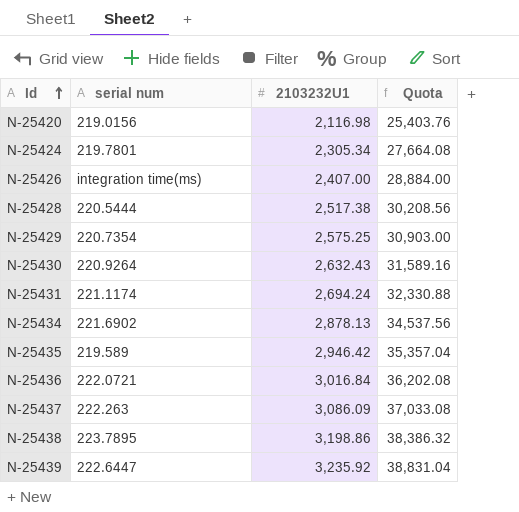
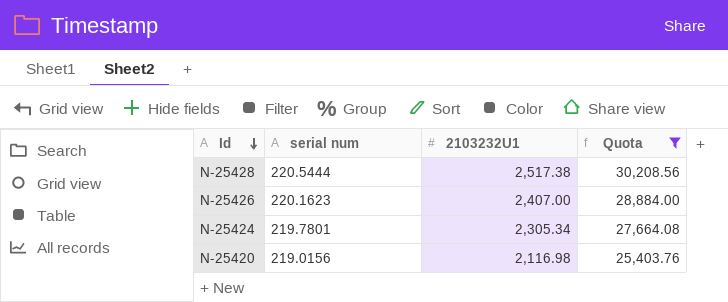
filter: none -> Quota <= 30,208.56
row order: Id ascending -> Id descending
N-25426 | serial num: integration time(ms) -> 220.1623

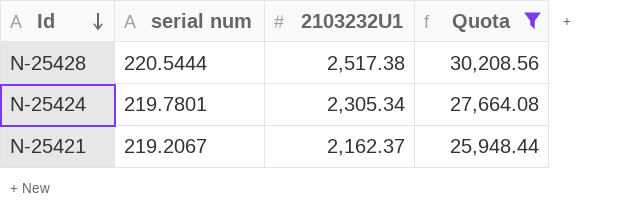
row N-25426: 220.1623 | 2,407.00 | 28,884.00 -> none
row N-25420: 219.0156 | 2,116.98 | 25,403.76 -> none
row N-25421: none -> 219.2067 | 2,162.37 | 25,948.44

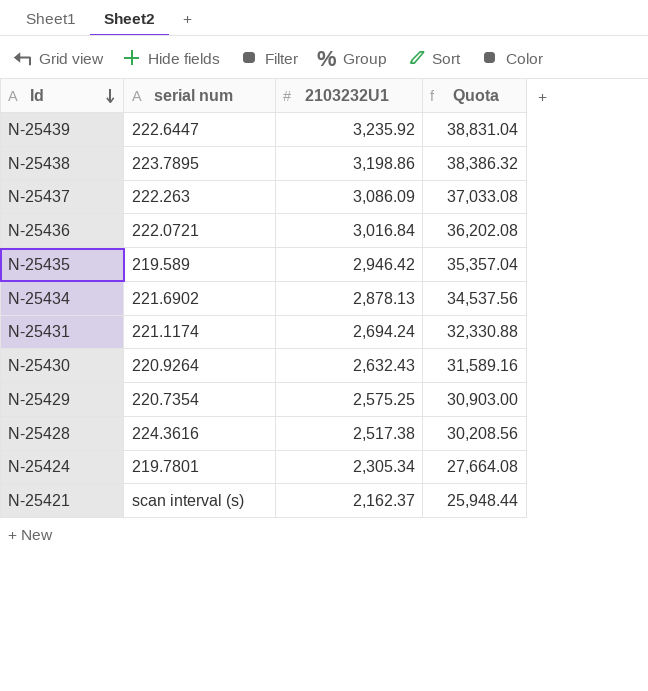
filter: Quota <= 30,208.56 -> none
N-25428 | serial num: 220.5444 -> 224.3616
N-25421 | serial num: 219.2067 -> scan interval (s)

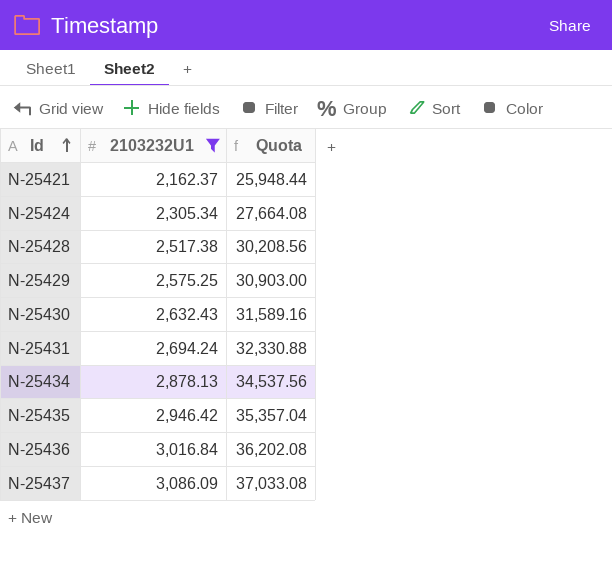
filter: none -> 2103232U1 <= 3,086.09
row order: Id descending -> Id ascending
column serial num | position: 2 -> none

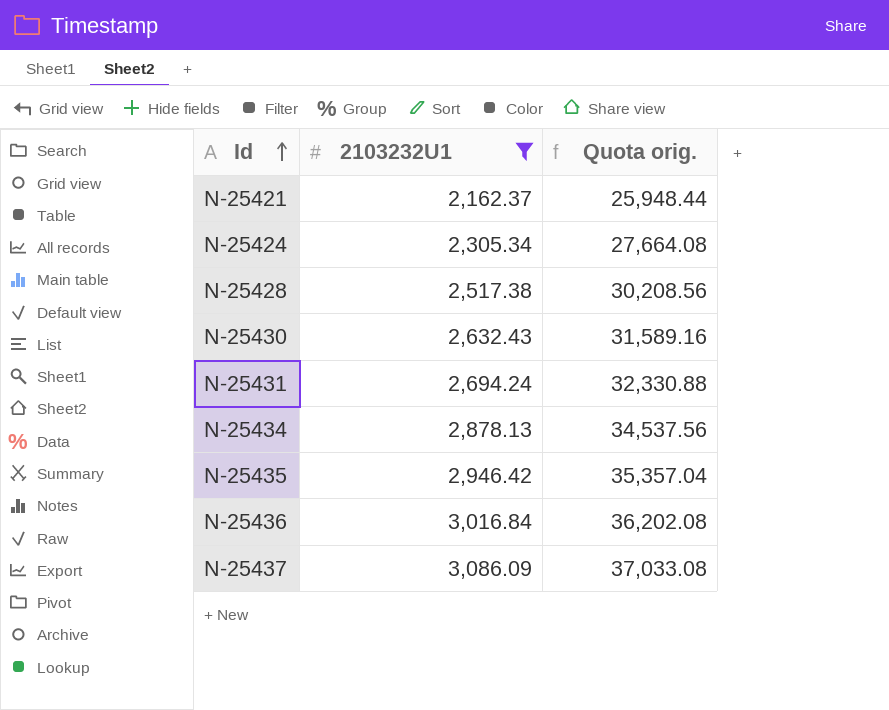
column name: Quota -> Quota orig.
row N-25429: 2,575.25 | 30,903.00 -> none

